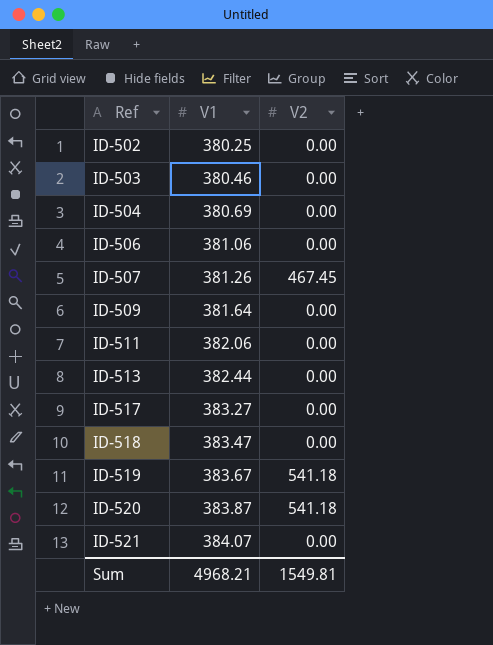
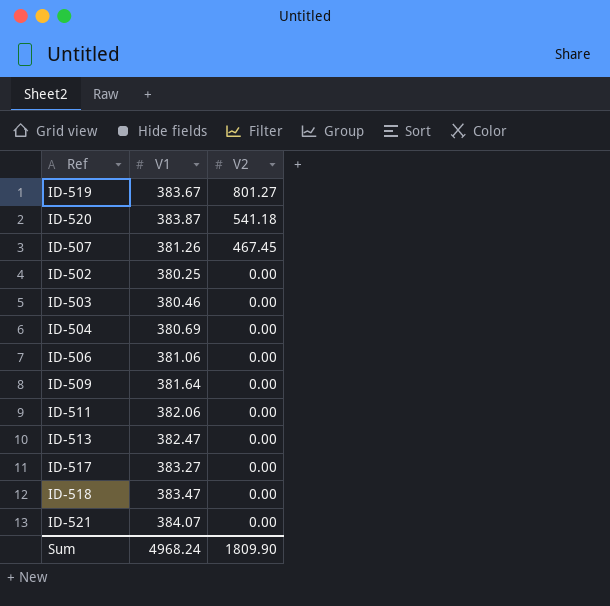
row order: Ref ascending -> V2 descending
ID-519 | V2: 541.18 -> 801.27
ID-513 | V1: 382.44 -> 382.47
Sum | V1: 4968.21 -> 4968.24
Sum | V2: 1549.81 -> 1809.90

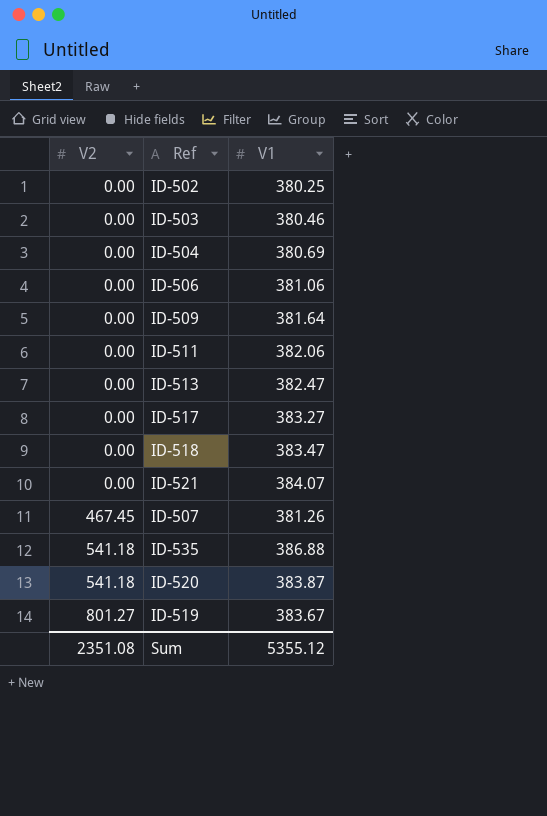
row order: V2 descending -> V2 ascending
column V2 | position: 3 -> 1
row ID-535: none -> 541.18 | 386.88
Sum | V2: 1809.90 -> 2351.08
Sum | V1: 4968.24 -> 5355.12

